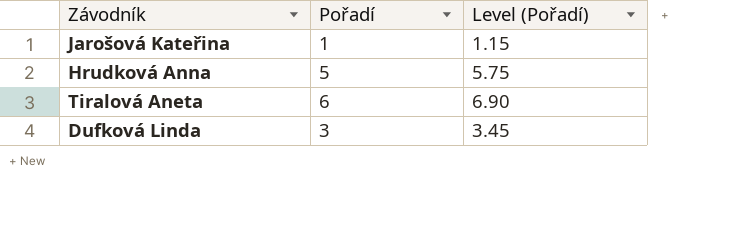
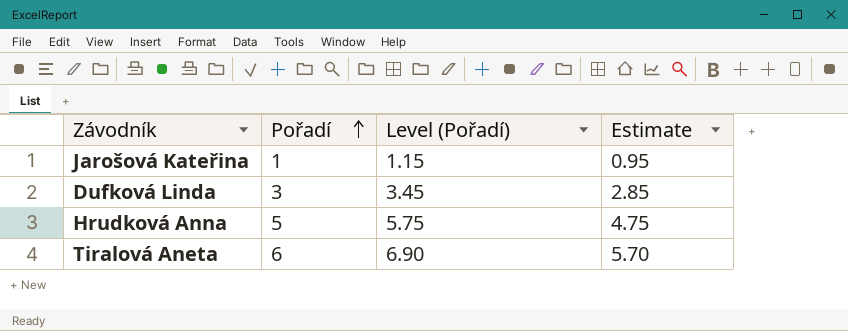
row order: none -> Pořadí ascending
column Estimate | formula: none -> [Pořadí] * 0.95

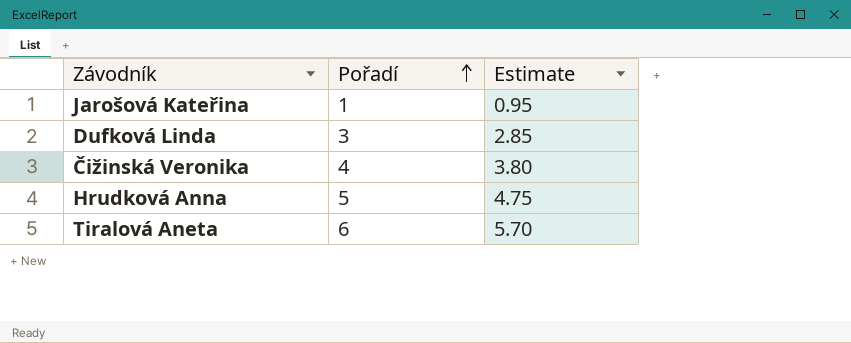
column Level (Pořadí) | formula: [Pořadí] * 1.15 -> none
row Čižinská Veronika: none -> 4 | 3.80

